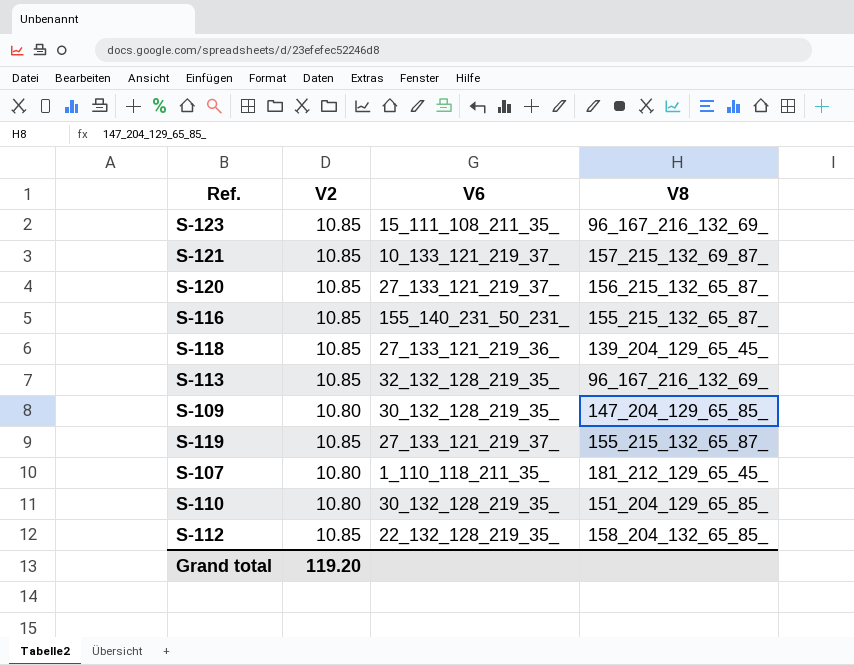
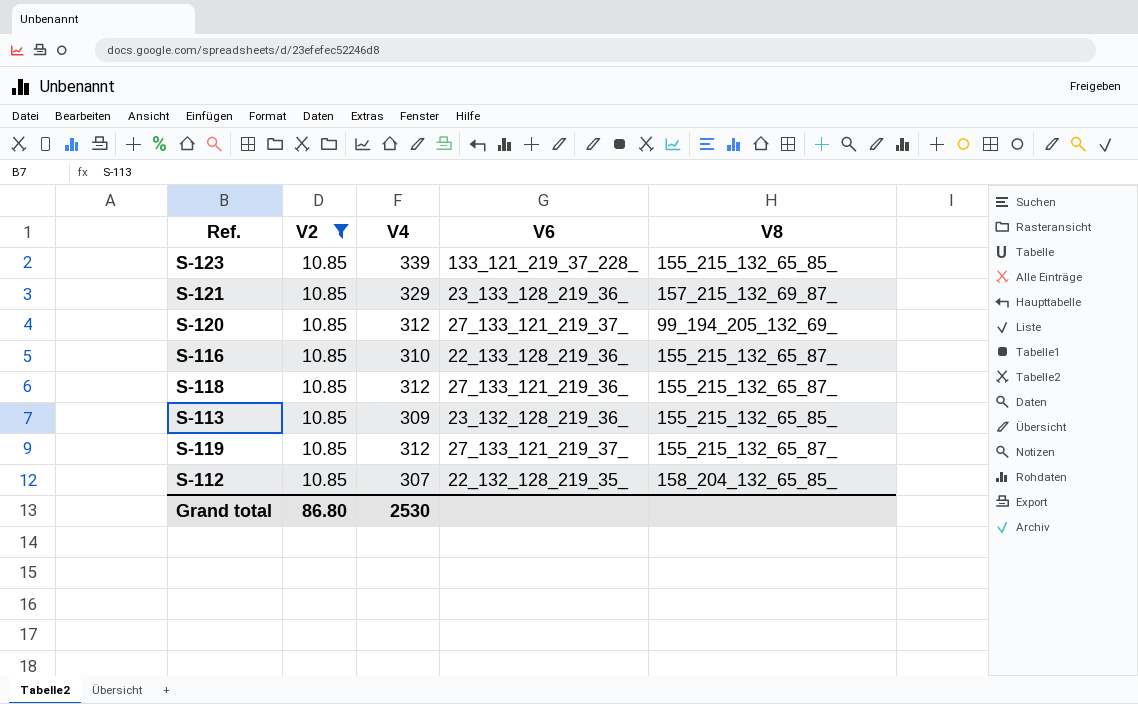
filter: none -> V2 = 10.85
column V4 | position: none -> 3
S-123 | V6: 15_111_108_211_35_ -> 133_121_219_37_228_
S-123 | V8: 96_167_216_132_69_ -> 155_215_132_65_85_
S-121 | V6: 10_133_121_219_37_ -> 23_133_128_219_36_
S-120 | V8: 156_215_132_65_87_ -> 99_194_205_132_69_
S-116 | V6: 155_140_231_50_231_ -> 22_133_128_219_36_
S-118 | V8: 139_204_129_65_45_ -> 155_215_132_65_87_
S-113 | V6: 32_132_128_219_35_ -> 23_132_128_219_36_
S-113 | V8: 96_167_216_132_69_ -> 155_215_132_65_85_
Grand total | V2: 119.20 -> 86.80

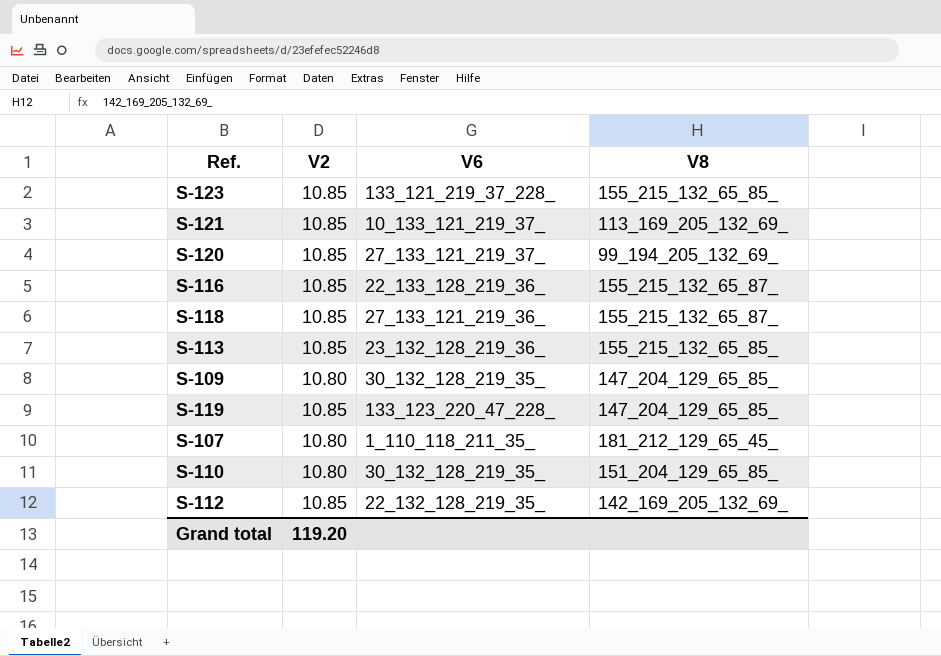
filter: V2 = 10.85 -> none
column V4 | position: 3 -> none
S-121 | V6: 23_133_128_219_36_ -> 10_133_121_219_37_
S-121 | V8: 157_215_132_69_87_ -> 113_169_205_132_69_
S-119 | V6: 27_133_121_219_37_ -> 133_123_220_47_228_
S-119 | V8: 155_215_132_65_87_ -> 147_204_129_65_85_
S-112 | V8: 158_204_132_65_85_ -> 142_169_205_132_69_
Grand total | V2: 86.80 -> 119.20

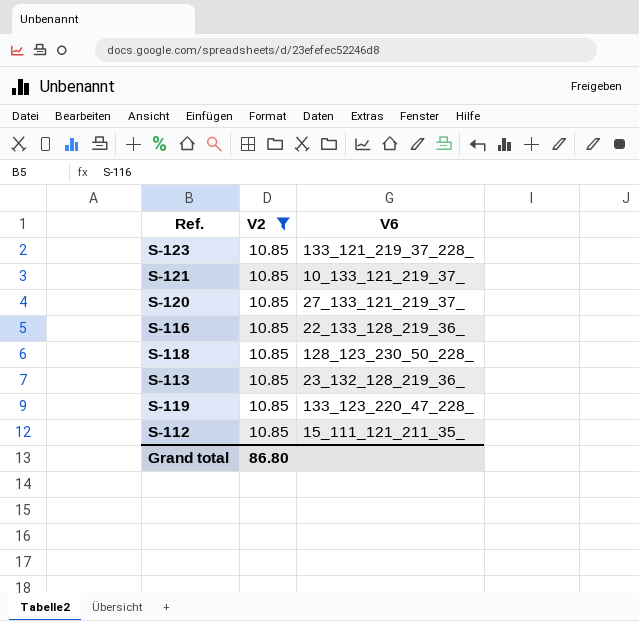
filter: none -> V2 = 10.85
column V8 | position: 4 -> none
S-118 | V6: 27_133_121_219_36_ -> 128_123_230_50_228_
S-112 | V6: 22_132_128_219_35_ -> 15_111_121_211_35_
Grand total | V2: 119.20 -> 86.80

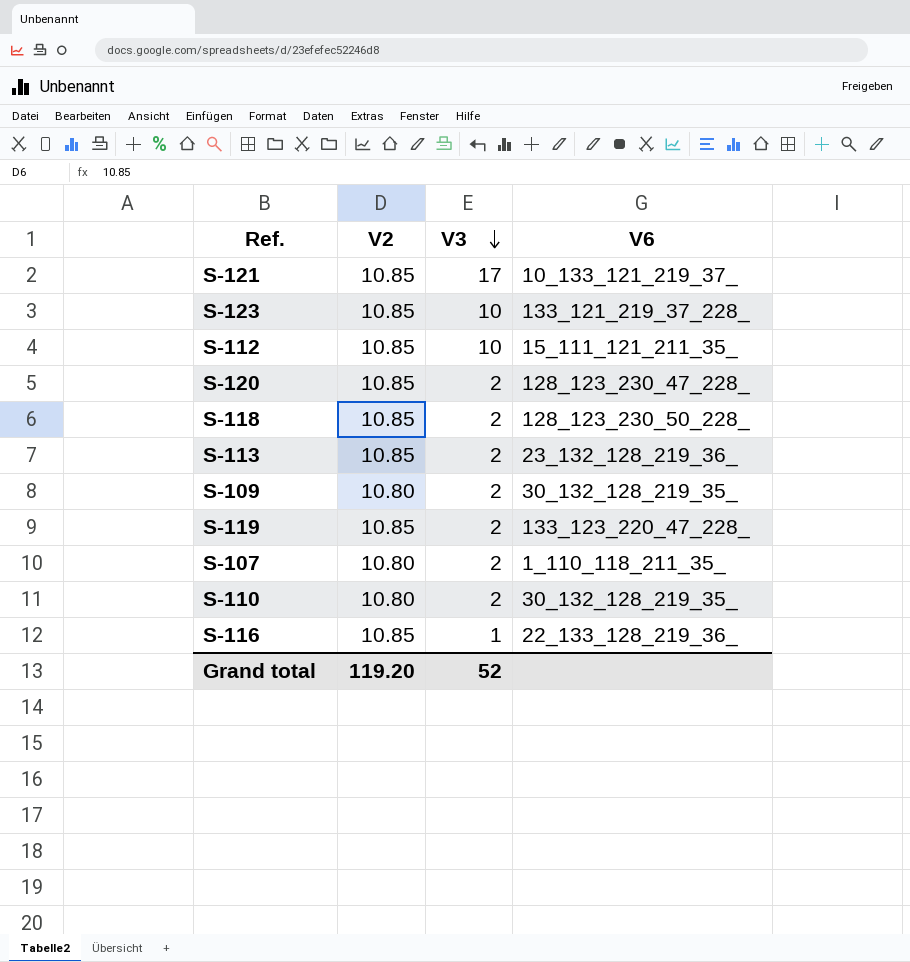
filter: V2 = 10.85 -> none
row order: none -> V3 descending
column V3 | position: none -> 3
S-120 | V6: 27_133_121_219_37_ -> 128_123_230_47_228_
Grand total | V2: 86.80 -> 119.20

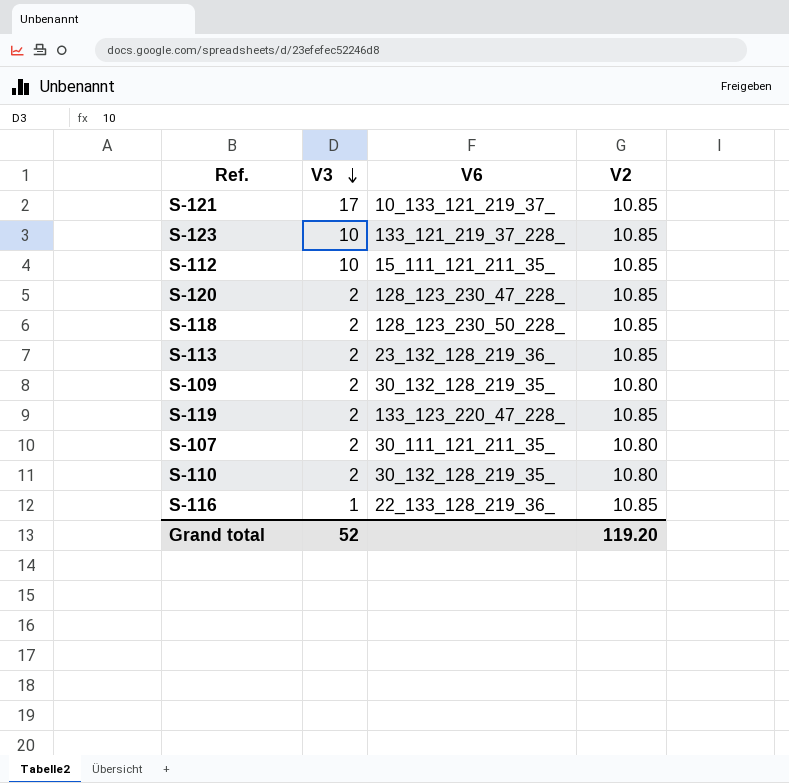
column V2 | position: 2 -> 4
S-107 | V6: 1_110_118_211_35_ -> 30_111_121_211_35_

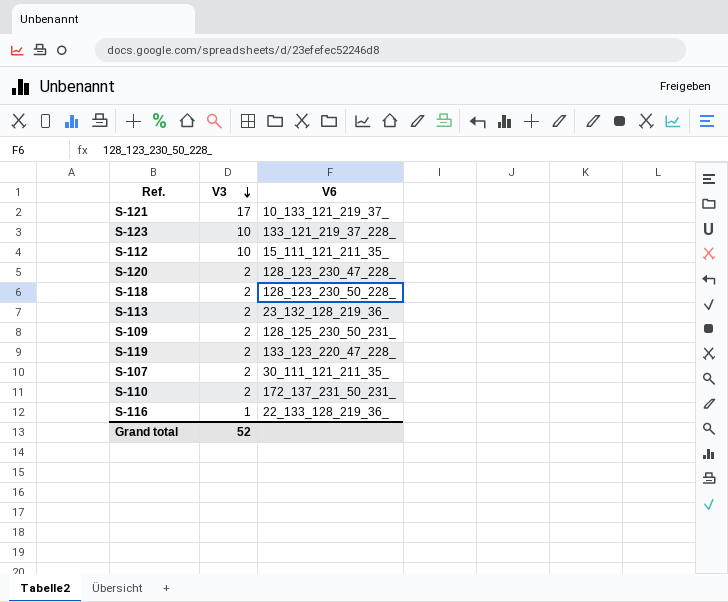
column V2 | position: 4 -> none
S-109 | V6: 30_132_128_219_35_ -> 128_125_230_50_231_
S-110 | V6: 30_132_128_219_35_ -> 172_137_231_50_231_

